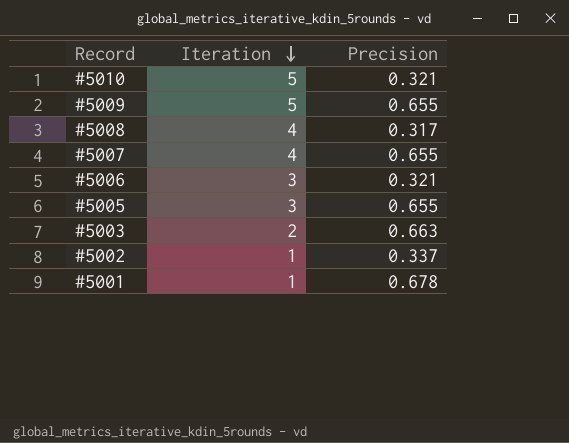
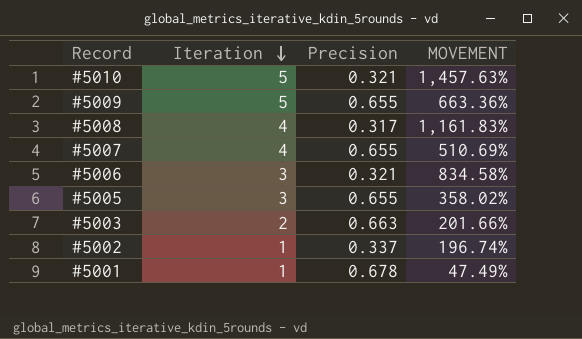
column MOVEMENT | formula: none -> ([Iteration] - [Precision]) / [Precision]

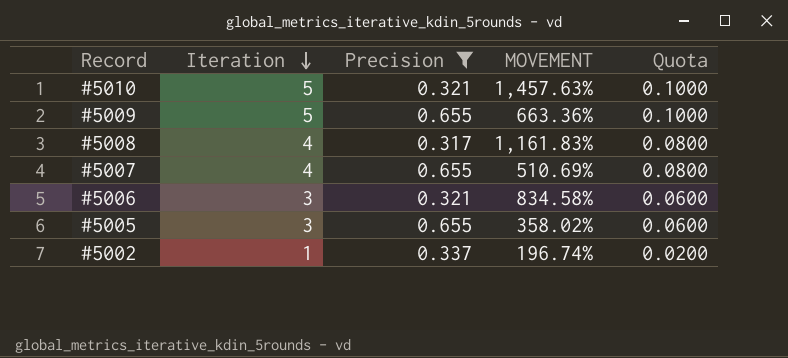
filter: none -> Precision <= 0.655
column Quota | formula: none -> [Iteration] * 0.02

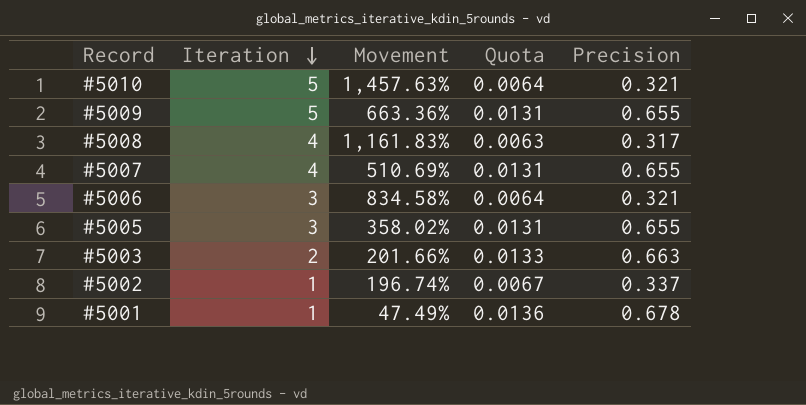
filter: Precision <= 0.655 -> none
column name: MOVEMENT -> Movement
column Quota | formula: [Iteration] * 0.02 -> [Precision] * 0.02
column Precision | position: 3 -> 5

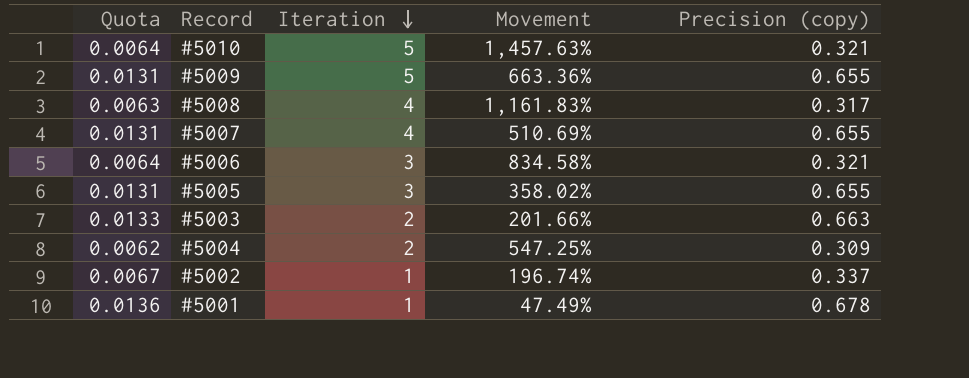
column Quota | position: 4 -> 1
column name: Precision -> Precision (copy)
row #5004: none -> 0.0062 | 2 | 547.25% | 0.309

